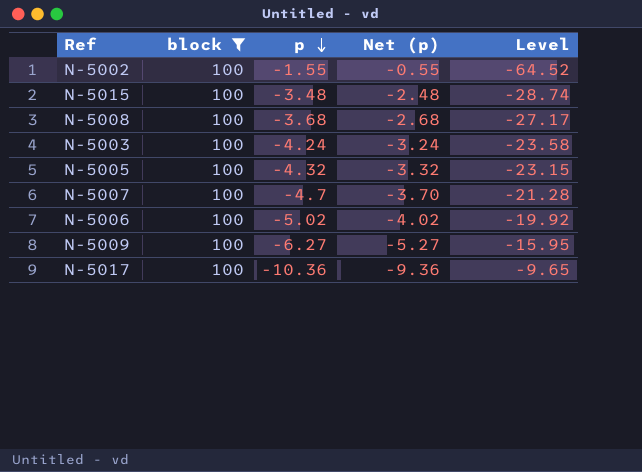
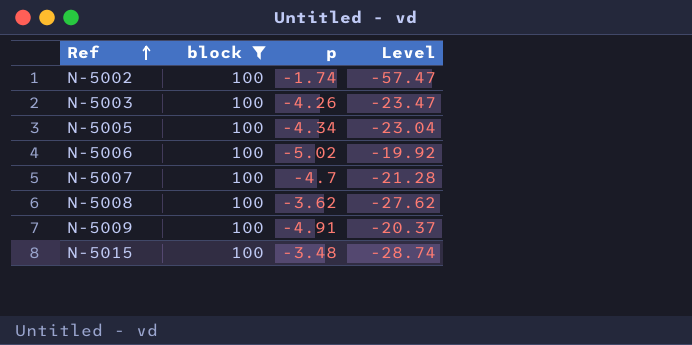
row order: p descending -> Ref ascending
column Net (p) | formula: [p] + 1 -> none
row N-5017: 100 | -10.36 | -9.36 | -9.65 -> none
N-5002 | p: -1.55 -> -1.74
N-5002 | Level: -64.52 -> -57.47
N-5003 | p: -4.24 -> -4.26
N-5003 | Level: -23.58 -> -23.47
N-5005 | p: -4.32 -> -4.34
N-5005 | Level: -23.15 -> -23.04
N-5008 | p: -3.68 -> -3.62
N-5008 | Level: -27.17 -> -27.62
N-5009 | p: -6.27 -> -4.91
N-5009 | Level: -15.95 -> -20.37

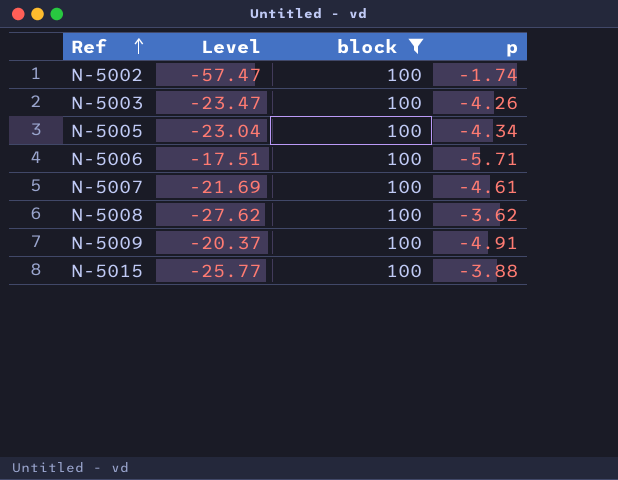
column Level | position: 4 -> 2
N-5006 | Level: -19.92 -> -17.51
N-5006 | p: -5.02 -> -5.71
N-5007 | Level: -21.28 -> -21.69
N-5007 | p: -4.7 -> -4.61
N-5015 | Level: -28.74 -> -25.77
N-5015 | p: -3.48 -> -3.88

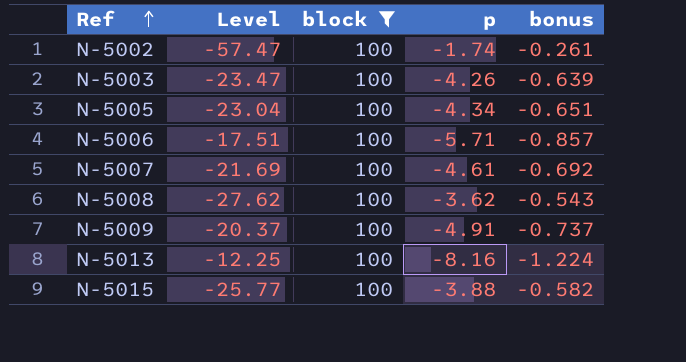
column bonus | formula: none -> [p] * 0.15
row N-5013: none -> -12.25 | 100 | -8.16 | -1.224

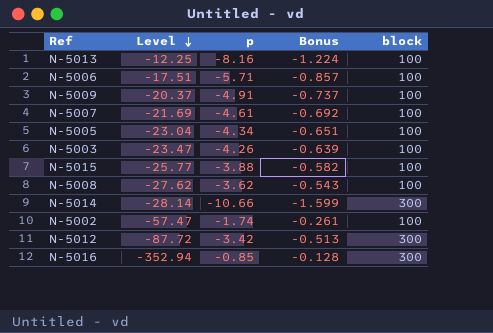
filter: block = 100 -> none
row order: Ref ascending -> Level descending
column name: bonus -> Bonus
column block | position: 3 -> 5

